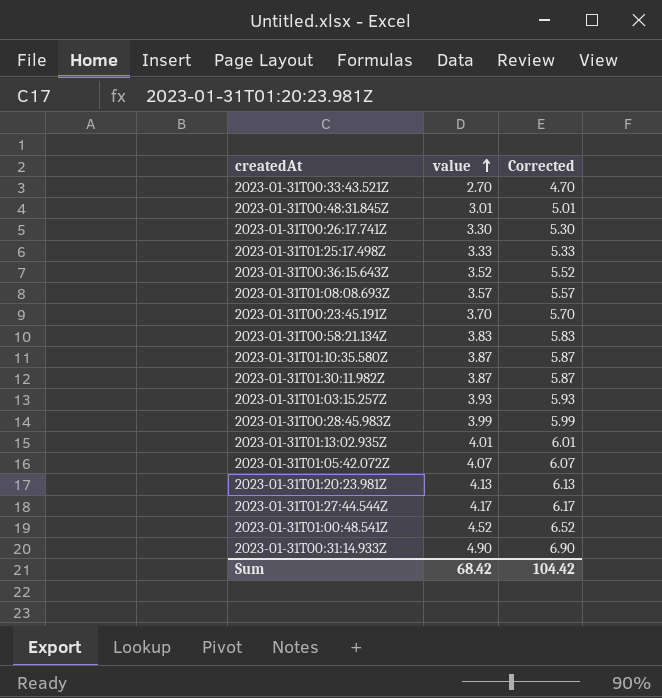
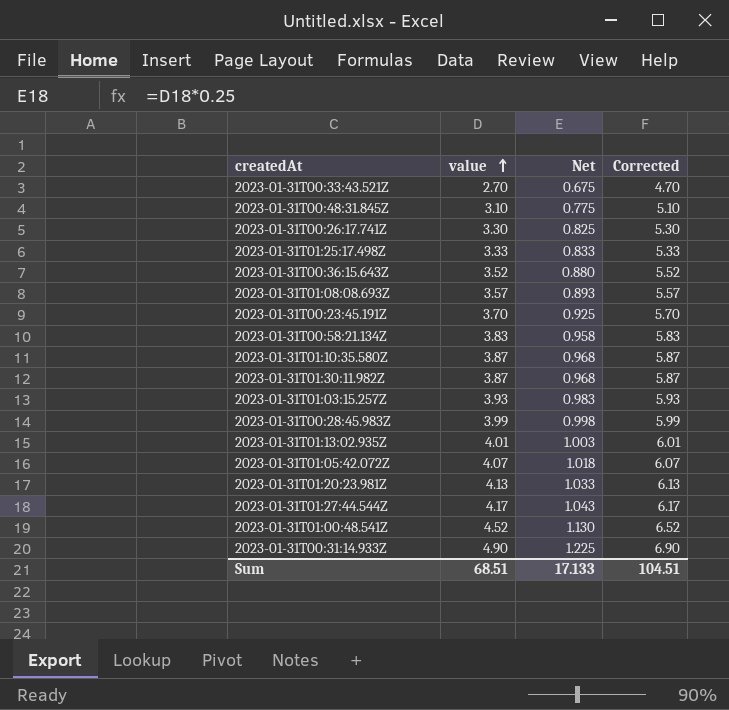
column Net | formula: none -> [value] * 0.25
2023-01-31T00:48:31.845Z | value: 3.01 -> 3.10
2023-01-31T00:48:31.845Z | Corrected: 5.01 -> 5.10
Sum | value: 68.42 -> 68.51
Sum | Corrected: 104.42 -> 104.51

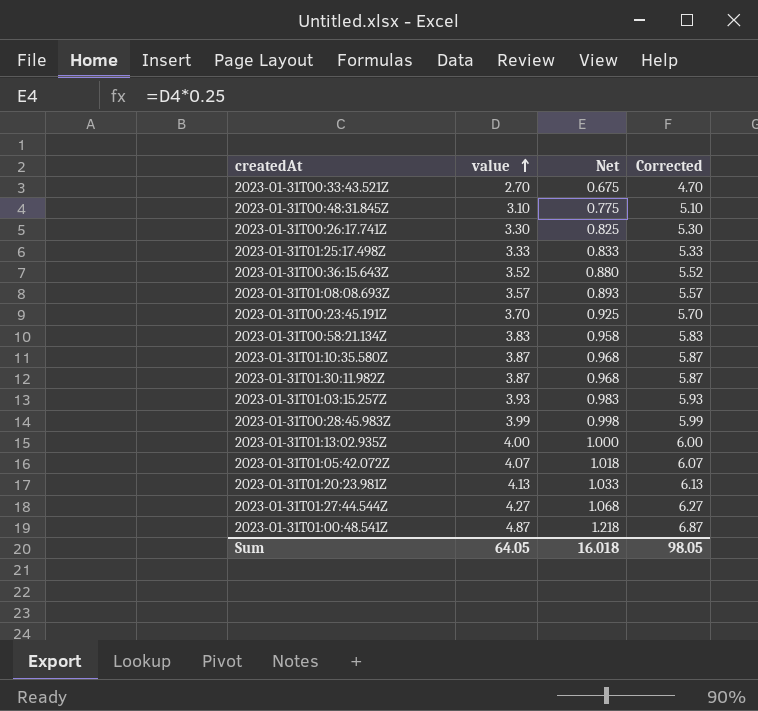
row 2023-01-31T00:31:14.933Z: 4.90 | 1.225 | 6.90 -> none
2023-01-31T01:13:02.935Z | value: 4.01 -> 4.00
2023-01-31T01:13:02.935Z | Net: 1.003 -> 1.000
2023-01-31T01:13:02.935Z | Corrected: 6.01 -> 6.00
2023-01-31T01:27:44.544Z | value: 4.17 -> 4.27
2023-01-31T01:27:44.544Z | Net: 1.043 -> 1.068
2023-01-31T01:27:44.544Z | Corrected: 6.17 -> 6.27
2023-01-31T01:00:48.541Z | value: 4.52 -> 4.87
2023-01-31T01:00:48.541Z | Net: 1.130 -> 1.218
2023-01-31T01:00:48.541Z | Corrected: 6.52 -> 6.87
Sum | value: 68.51 -> 64.05
Sum | Net: 17.133 -> 16.018
Sum | Corrected: 104.51 -> 98.05

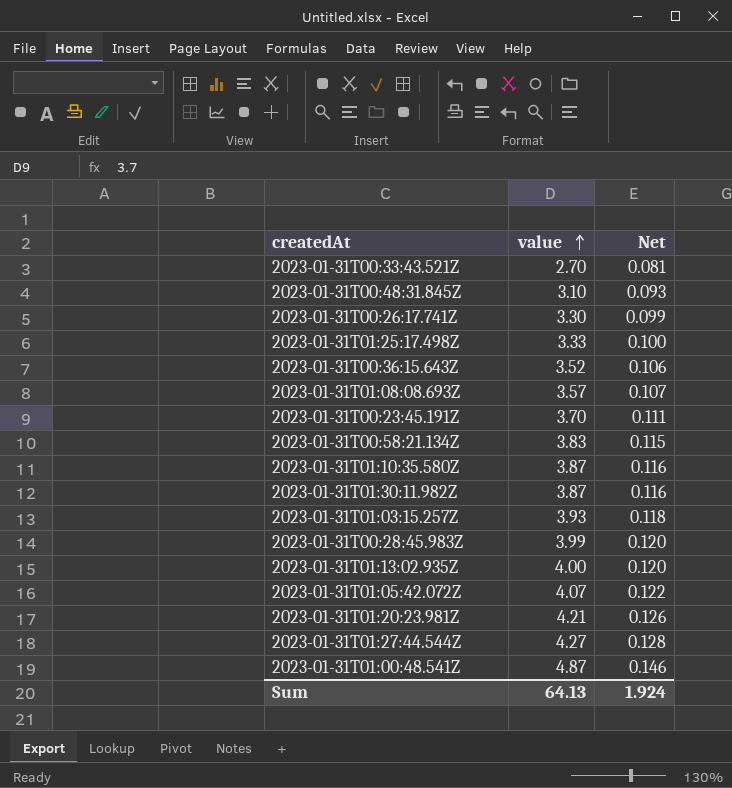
column Corrected | formula: [value] + 2 -> none
column Net | formula: [value] * 0.25 -> [value] * 0.03
2023-01-31T01:20:23.981Z | value: 4.13 -> 4.21
Sum | value: 64.05 -> 64.13
Sum | Net: 16.018 -> 1.924

